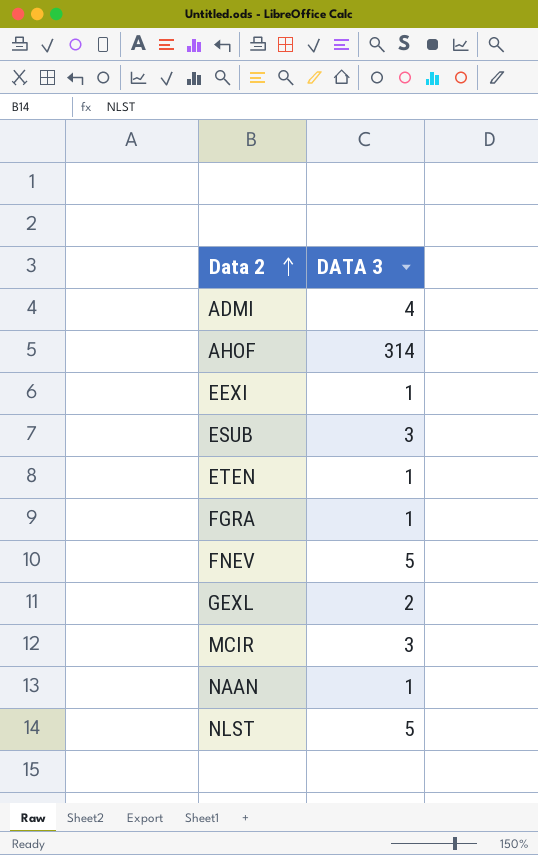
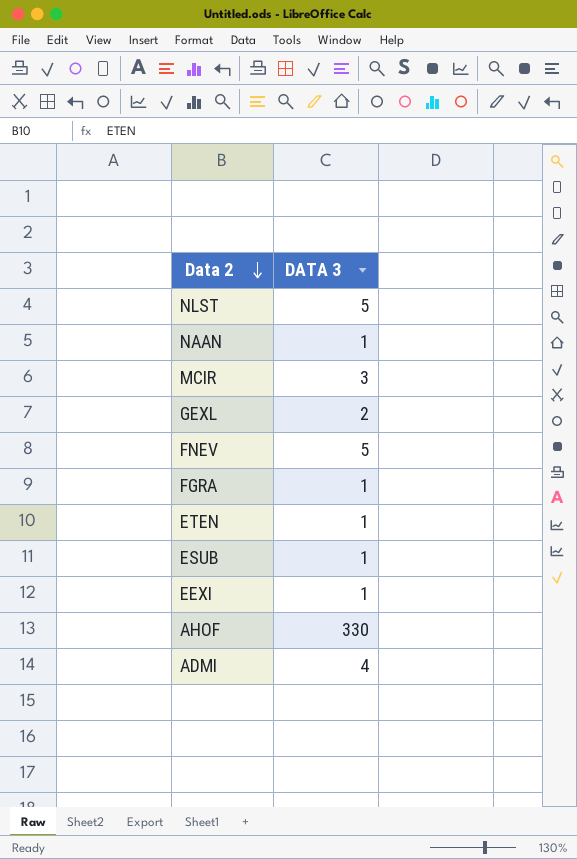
row order: Data 2 ascending -> Data 2 descending
ESUB | DATA 3: 3 -> 1
AHOF | DATA 3: 314 -> 330

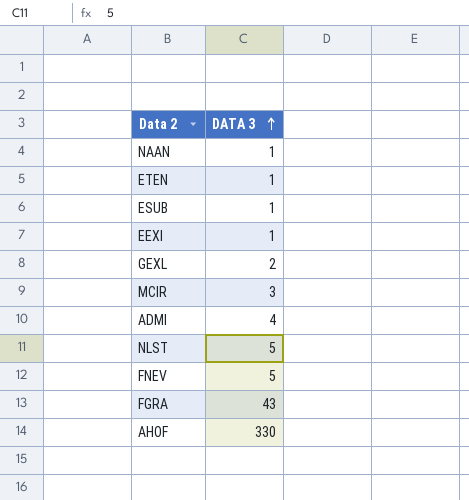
row order: Data 2 descending -> DATA 3 ascending
FGRA | DATA 3: 1 -> 43

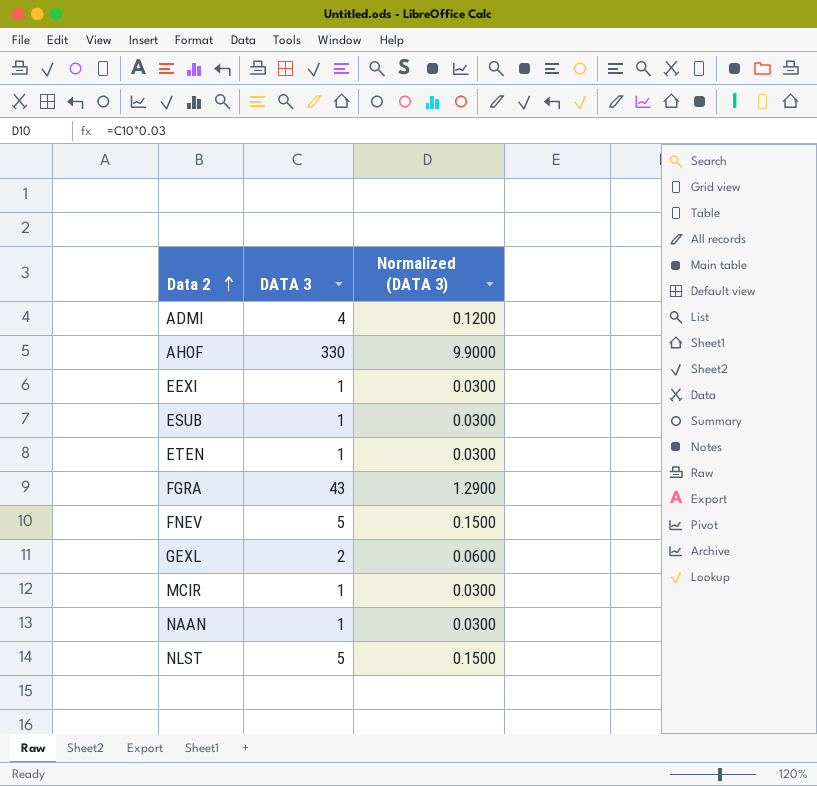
row order: DATA 3 ascending -> Data 2 ascending
column Normalized (DATA 3) | formula: none -> [DATA 3] * 0.03
MCIR | DATA 3: 3 -> 1

